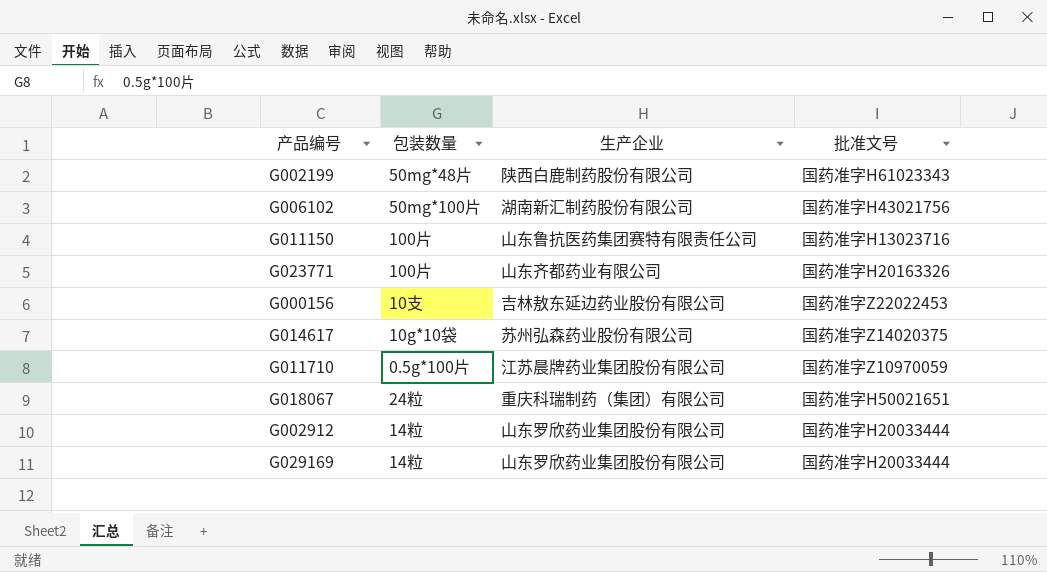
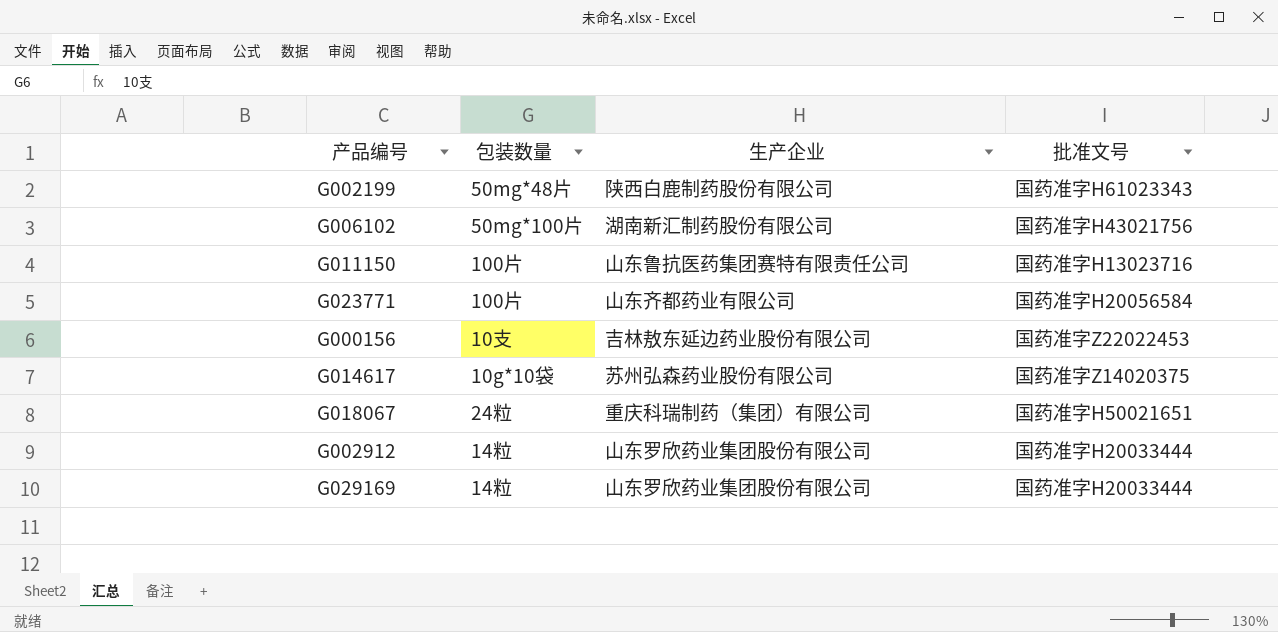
row G011710: 0.5g*100片 | 江苏晨牌药业集团股份有限公司 | 国药准字Z10970059 -> none
G023771 | 批准文号: 国药准字H20163326 -> 国药准字H20056584

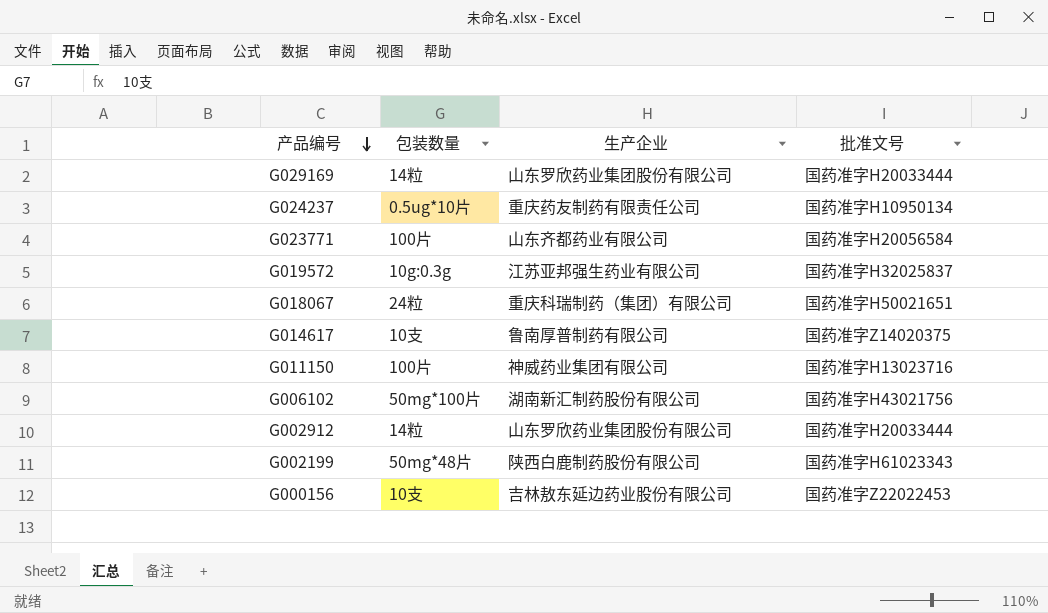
row order: none -> 产品编号 descending
row G024237: none -> 0.5ug*10片 | 重庆药友制药有限责任公司 | 国药准字H10950134
row G019572: none -> 10g:0.3g | 江苏亚邦强生药业有限公司 | 国药准字H32025837
G014617 | 包装数量: 10g*10袋 -> 10支
G014617 | 生产企业: 苏州弘森药业股份有限公司 -> 鲁南厚普制药有限公司
G011150 | 生产企业: 山东鲁抗医药集团赛特有限责任公司 -> 神威药业集团有限公司

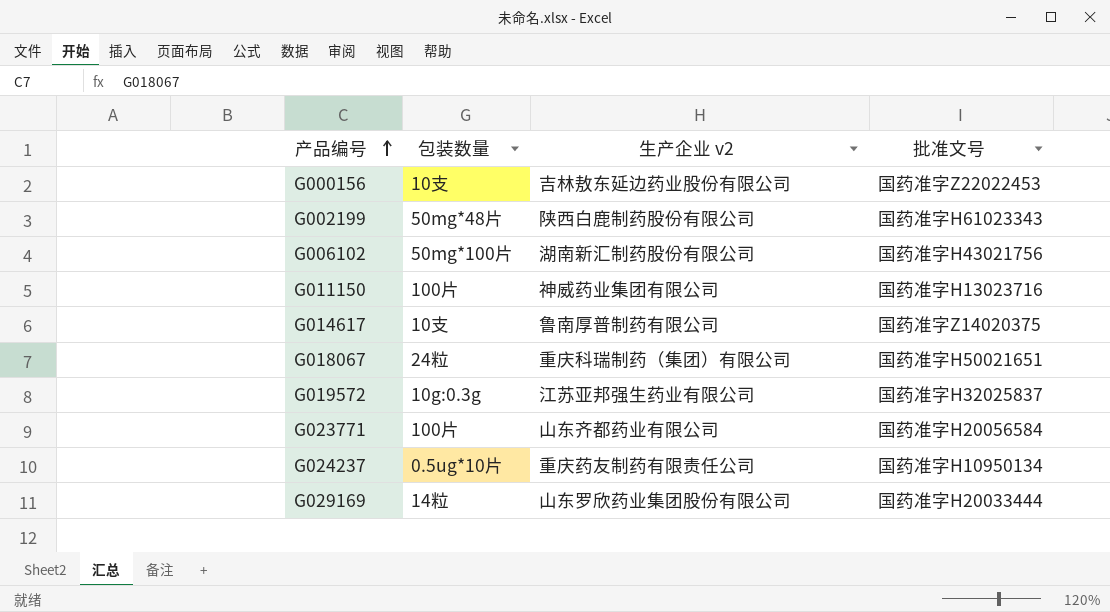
row order: 产品编号 descending -> 产品编号 ascending
column name: 生产企业 -> 生产企业 v2
row G002912: 14粒 | 山东罗欣药业集团股份有限公司 | 国药准字H20033444 -> none

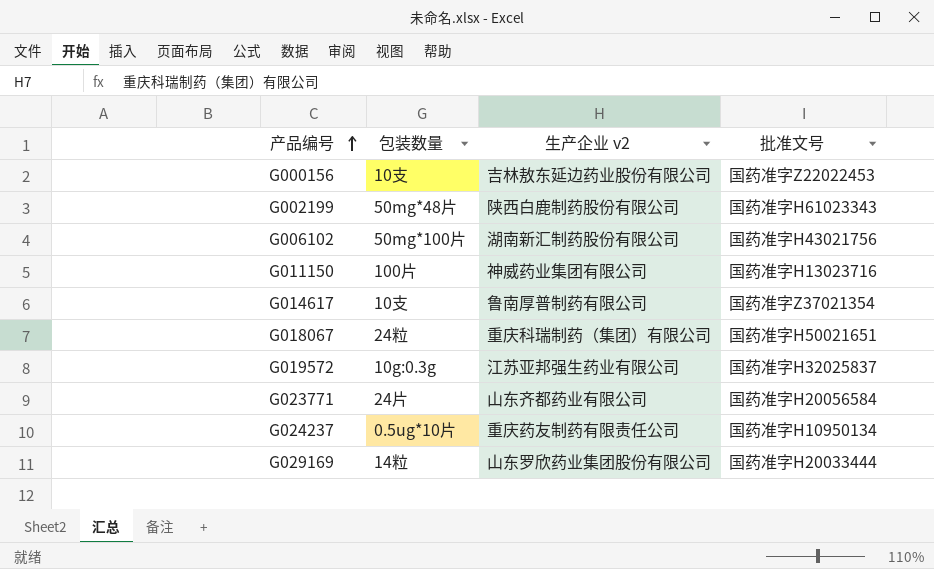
G014617 | 批准文号: 国药准字Z14020375 -> 国药准字Z37021354
G023771 | 包装数量: 100片 -> 24片

